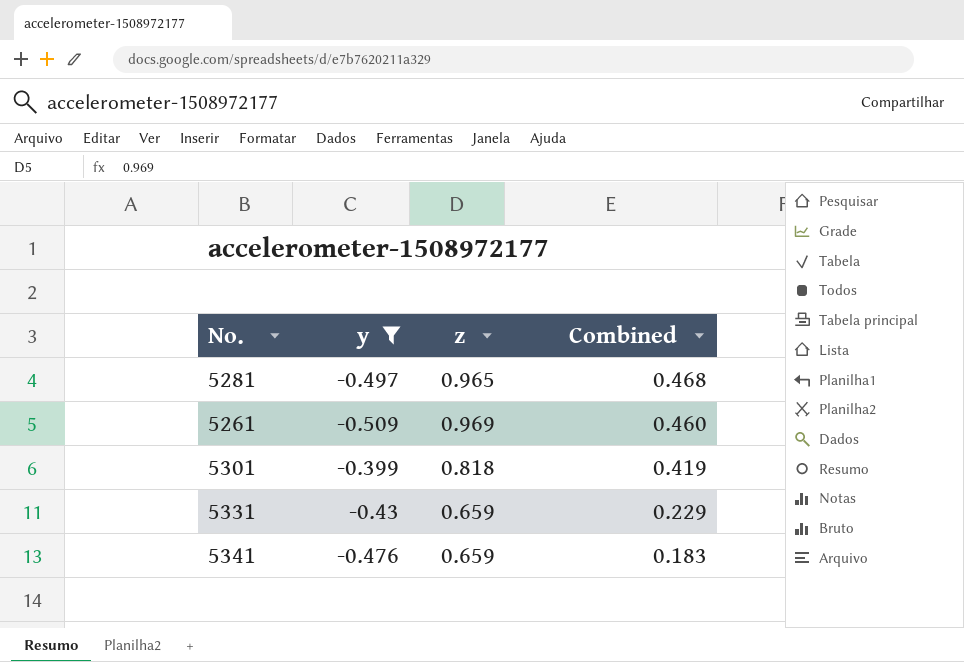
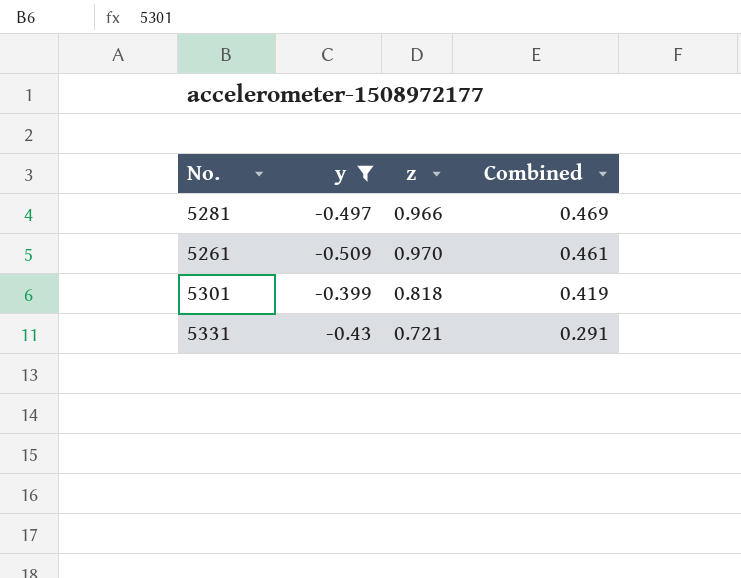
row 5341: -0.476 | 0.659 | 0.183 -> none
5281 | z: 0.965 -> 0.966
5281 | Combined: 0.468 -> 0.469
5261 | z: 0.969 -> 0.970
5261 | Combined: 0.460 -> 0.461
5331 | z: 0.659 -> 0.721
5331 | Combined: 0.229 -> 0.291

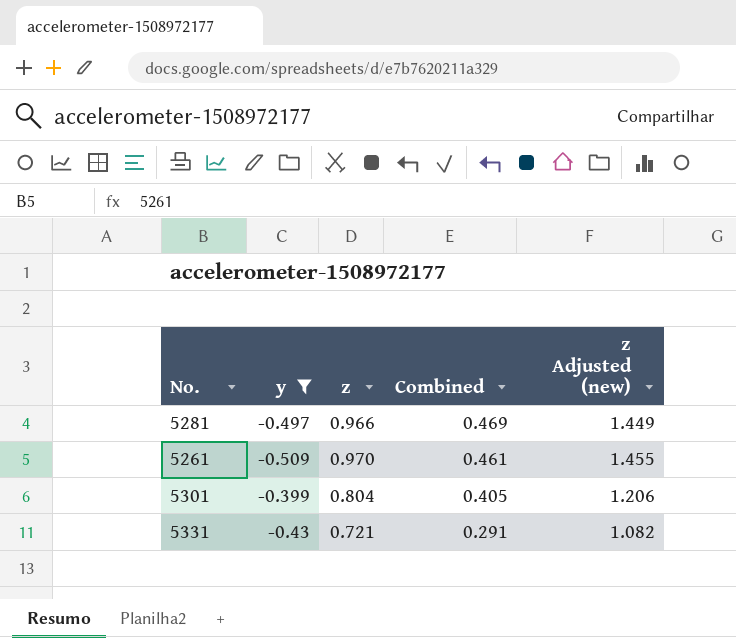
column z Adjusted (new) | formula: none -> [z] * 1.5
5301 | z: 0.818 -> 0.804
5301 | Combined: 0.419 -> 0.405

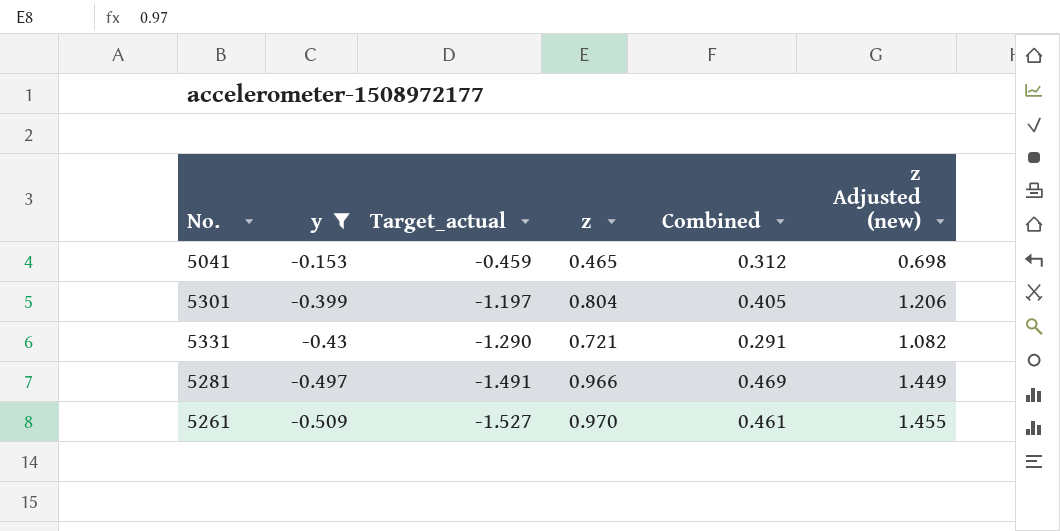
row order: Combined descending -> y descending
column Target_actual | formula: none -> [y] * 3
row 5041: none -> -0.153 | -0.459 | 0.465 | 0.312 | 0.698

